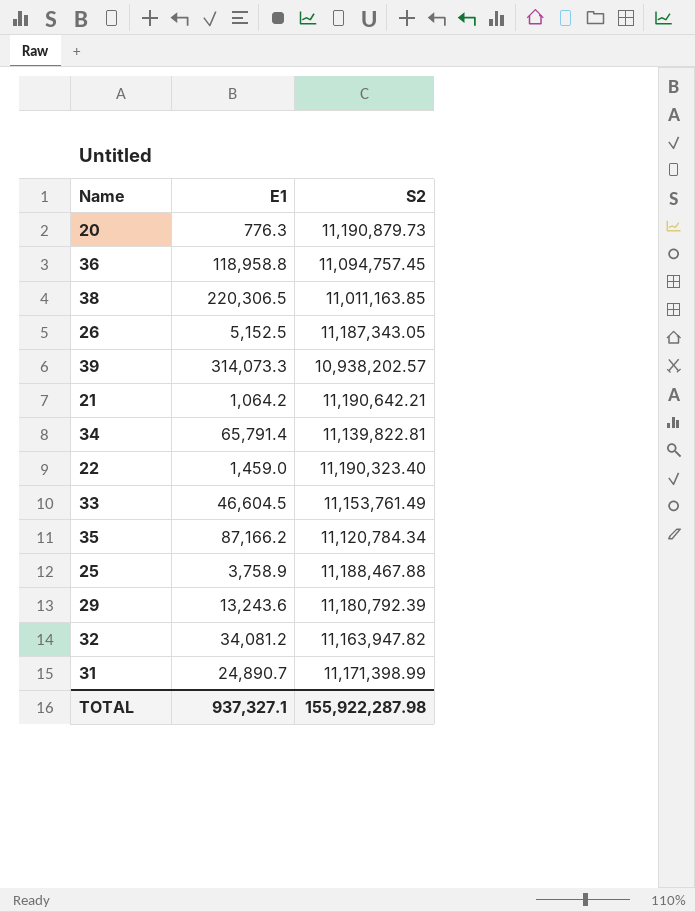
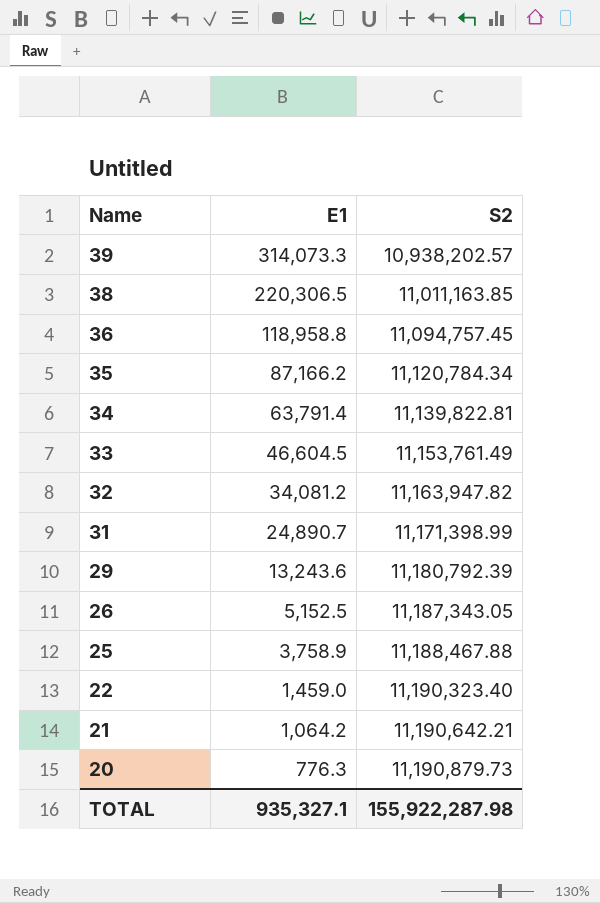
row order: none -> Name descending
34 | E1: 65,791.4 -> 63,791.4
TOTAL | E1: 937,327.1 -> 935,327.1

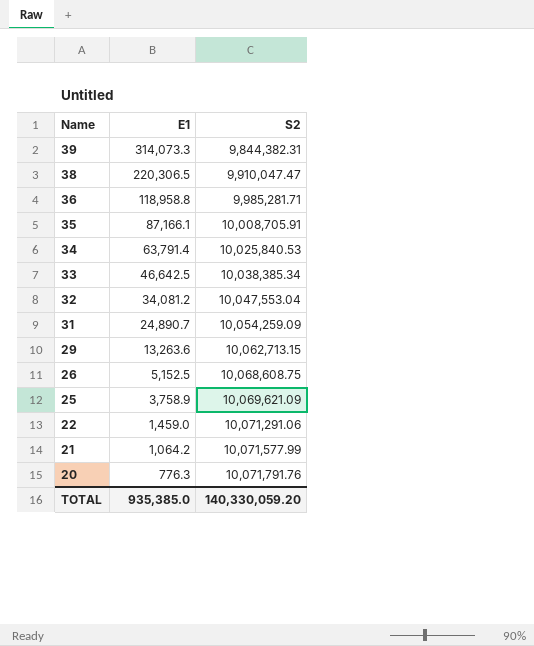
39 | S2: 10,938,202.57 -> 9,844,382.31
38 | S2: 11,011,163.85 -> 9,910,047.47
36 | S2: 11,094,757.45 -> 9,985,281.71
35 | E1: 87,166.2 -> 87,166.1
35 | S2: 11,120,784.34 -> 10,008,705.91
34 | S2: 11,139,822.81 -> 10,025,840.53
33 | E1: 46,604.5 -> 46,642.5
33 | S2: 11,153,761.49 -> 10,038,385.34
32 | S2: 11,163,947.82 -> 10,047,553.04
31 | S2: 11,171,398.99 -> 10,054,259.09
29 | E1: 13,243.6 -> 13,263.6
29 | S2: 11,180,792.39 -> 10,062,713.15
26 | S2: 11,187,343.05 -> 10,068,608.75
25 | S2: 11,188,467.88 -> 10,069,621.09
22 | S2: 11,190,323.40 -> 10,071,291.06
21 | S2: 11,190,642.21 -> 10,071,577.99
20 | S2: 11,190,879.73 -> 10,071,791.76
TOTAL | E1: 935,327.1 -> 935,385.0
TOTAL | S2: 155,922,287.98 -> 140,330,059.20

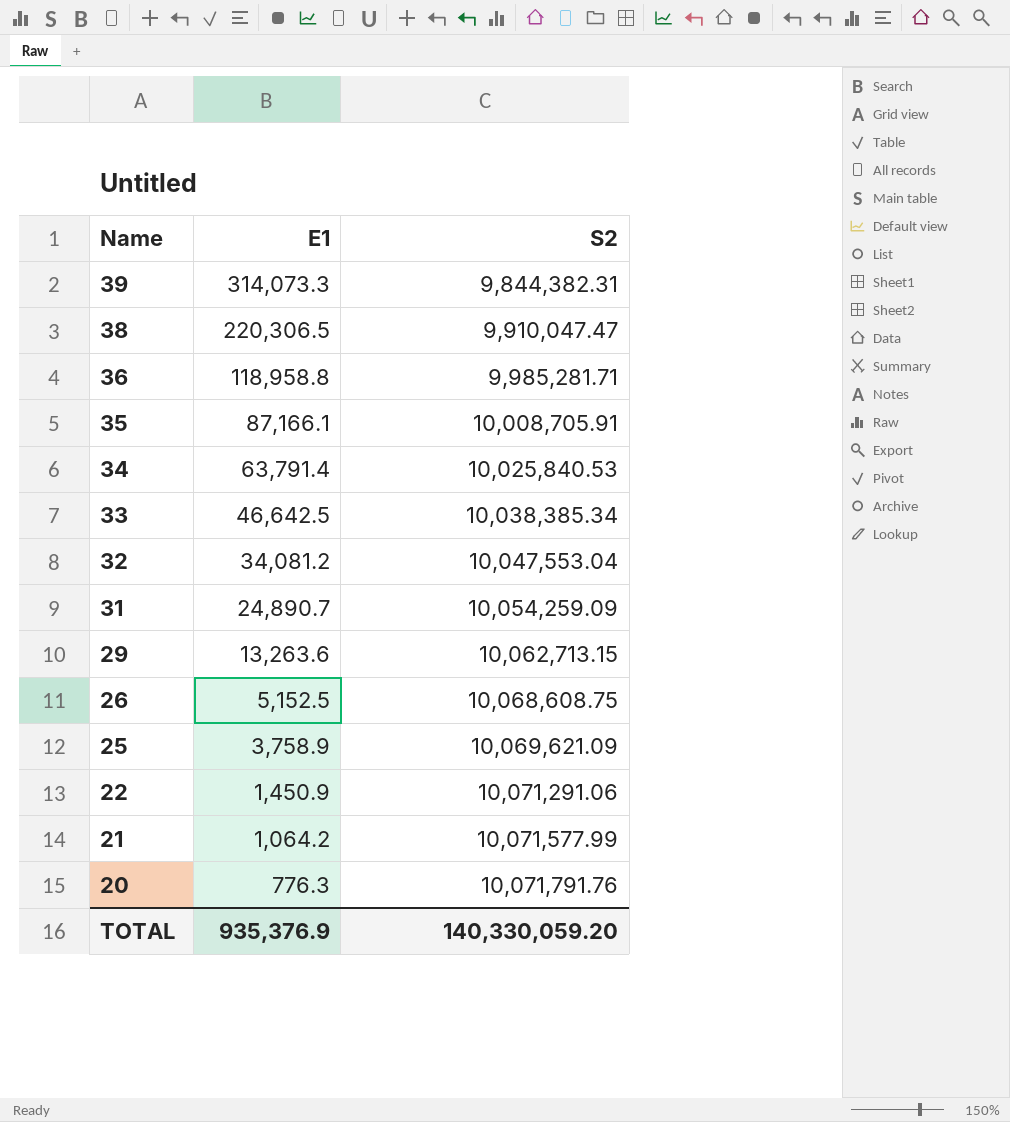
22 | E1: 1,459.0 -> 1,450.9
TOTAL | E1: 935,385.0 -> 935,376.9

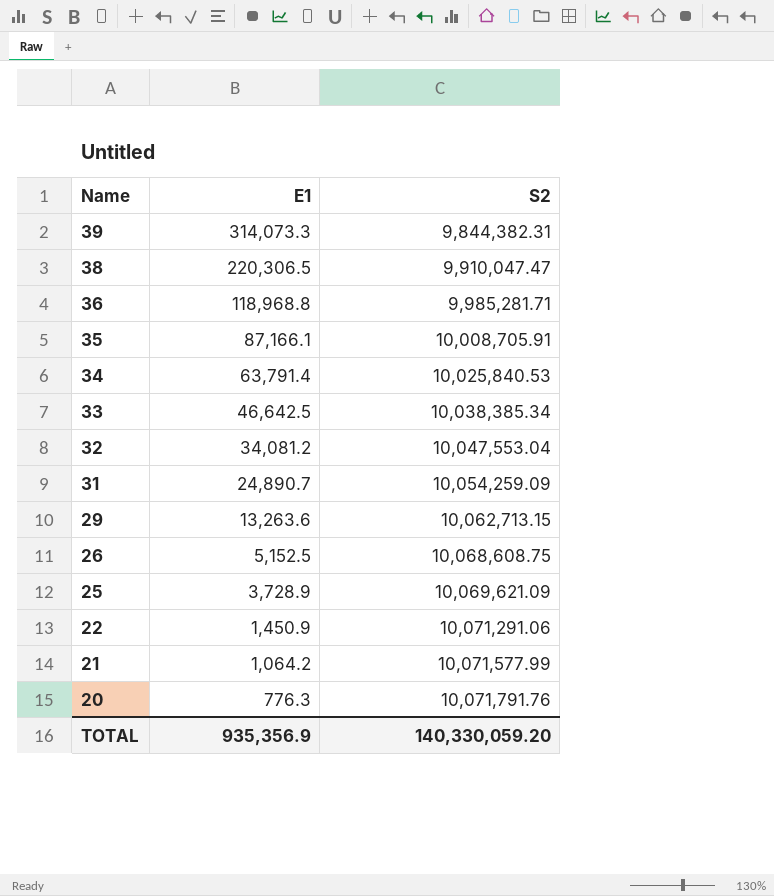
36 | E1: 118,958.8 -> 118,968.8
25 | E1: 3,758.9 -> 3,728.9
TOTAL | E1: 935,376.9 -> 935,356.9

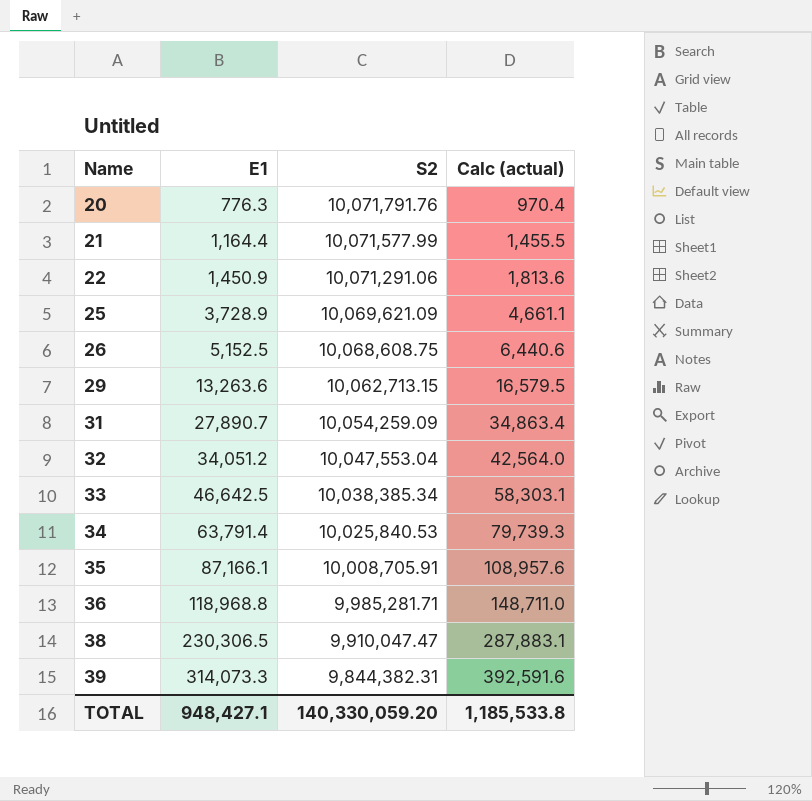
row order: Name descending -> Name ascending
column Calc (actual) | formula: none -> [E1] * 1.25
21 | E1: 1,064.2 -> 1,164.4
31 | E1: 24,890.7 -> 27,890.7
32 | E1: 34,081.2 -> 34,051.2
38 | E1: 220,306.5 -> 230,306.5
TOTAL | E1: 935,356.9 -> 948,427.1

